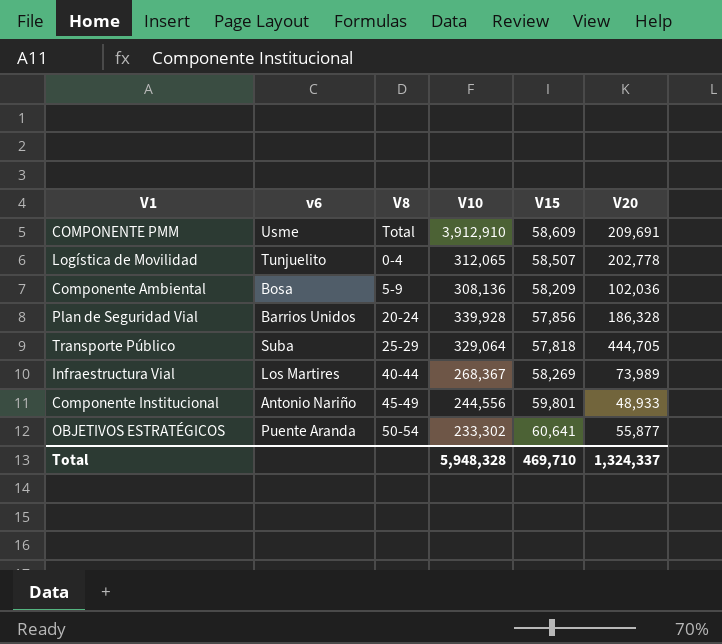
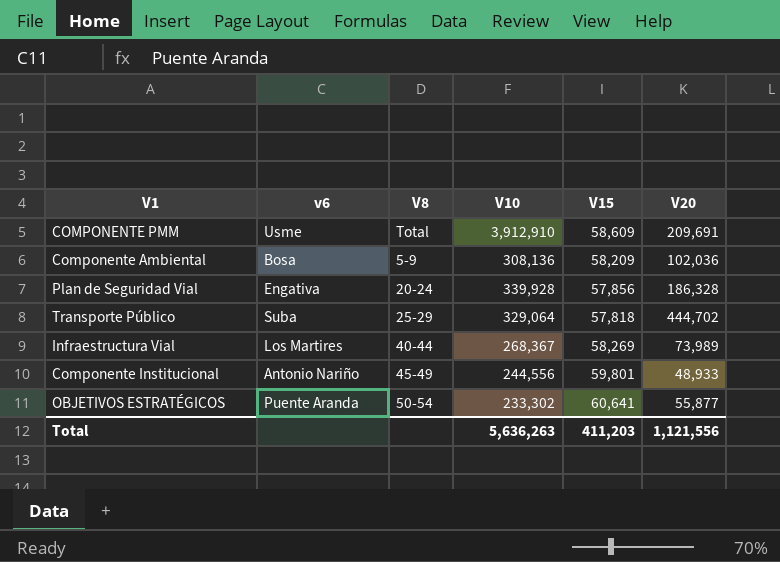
row Logística de Movilidad: Tunjuelito | 0-4 | 312,065 | 58,507 | 202,778 -> none
Plan de Seguridad Vial | v6: Barrios Unidos -> Engativa
Transporte Público | V20: 444,705 -> 444,702
Total | V10: 5,948,328 -> 5,636,263
Total | V15: 469,710 -> 411,203
Total | V20: 1,324,337 -> 1,121,556

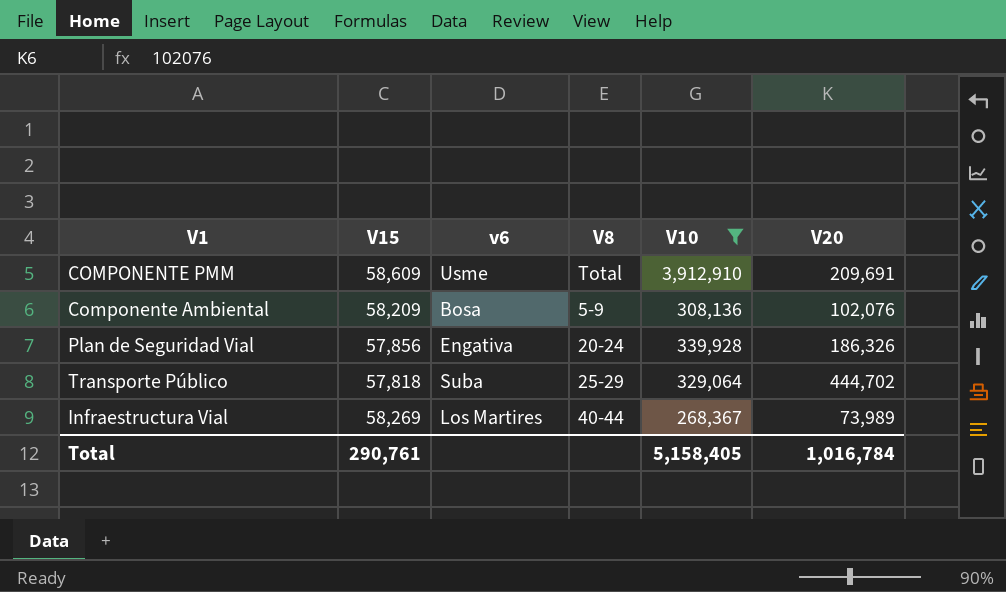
filter: none -> V10 >= 268,367
column V15 | position: 5 -> 2
Componente Ambiental | V20: 102,036 -> 102,076
Plan de Seguridad Vial | V20: 186,328 -> 186,326
Total | V15: 411,203 -> 290,761
Total | V10: 5,636,263 -> 5,158,405
Total | V20: 1,121,556 -> 1,016,784

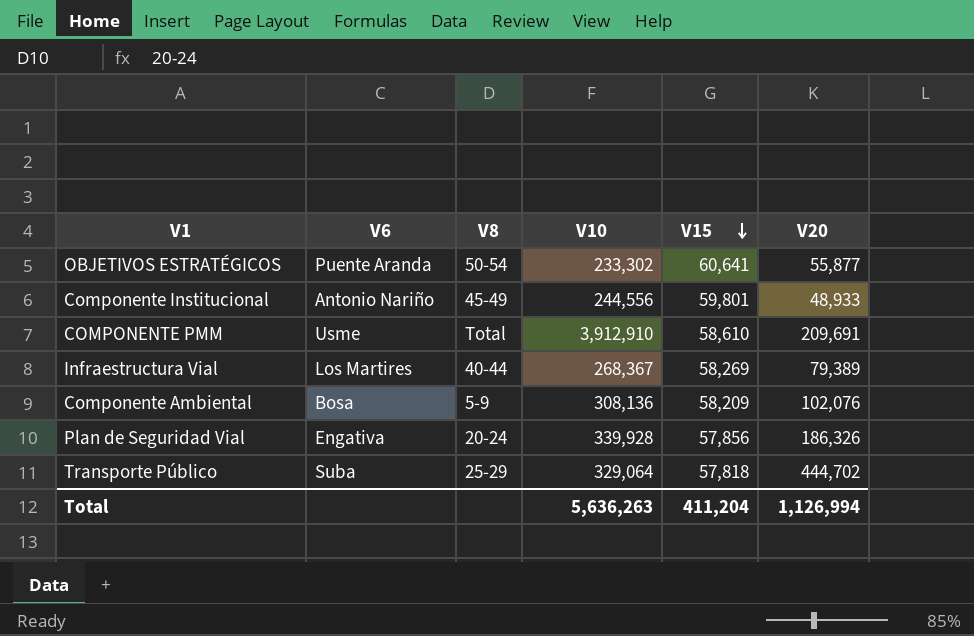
filter: V10 >= 268,367 -> none
row order: none -> V15 descending
column name: v6 -> V6
column V15 | position: 2 -> 5
COMPONENTE PMM | V15: 58,609 -> 58,610
Infraestructura Vial | V20: 73,989 -> 79,389
Total | V10: 5,158,405 -> 5,636,263
Total | V15: 290,761 -> 411,204
Total | V20: 1,016,784 -> 1,126,994

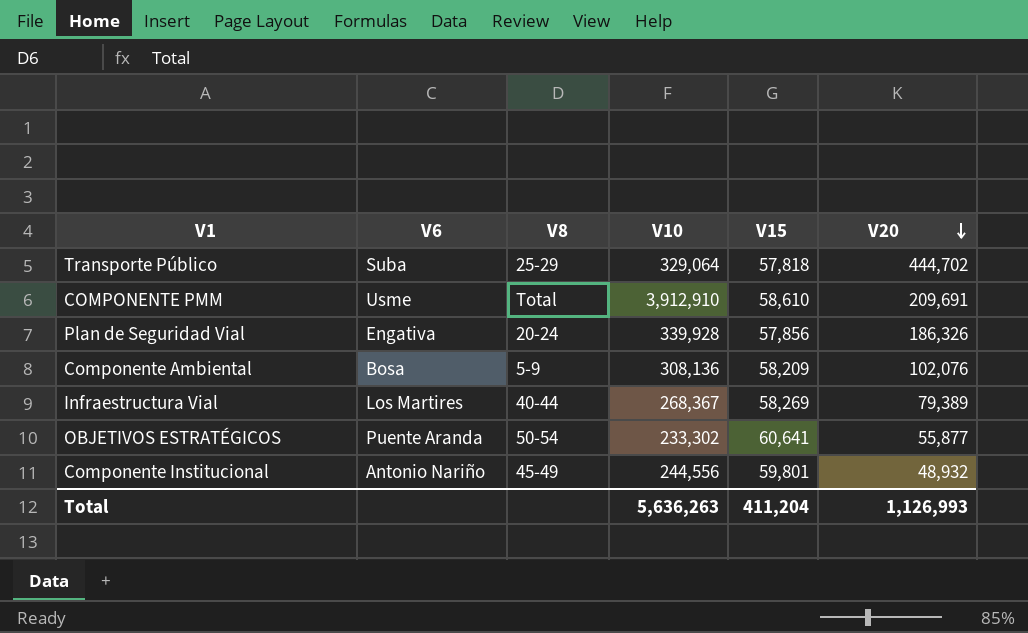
row order: V15 descending -> V20 descending
Componente Institucional | V20: 48,933 -> 48,932
Total | V20: 1,126,994 -> 1,126,993

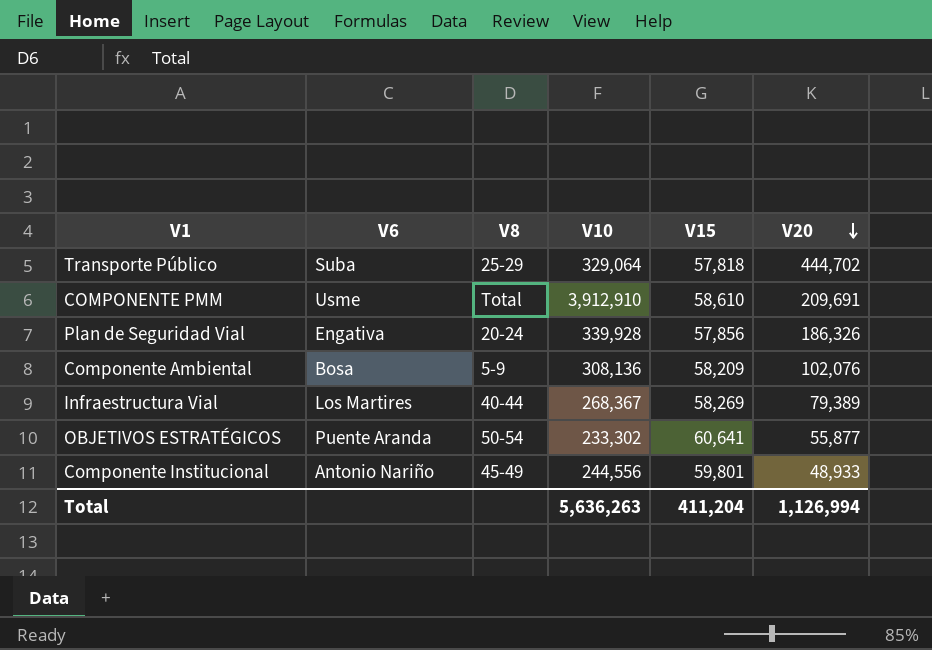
Componente Institucional | V20: 48,932 -> 48,933
Total | V20: 1,126,993 -> 1,126,994

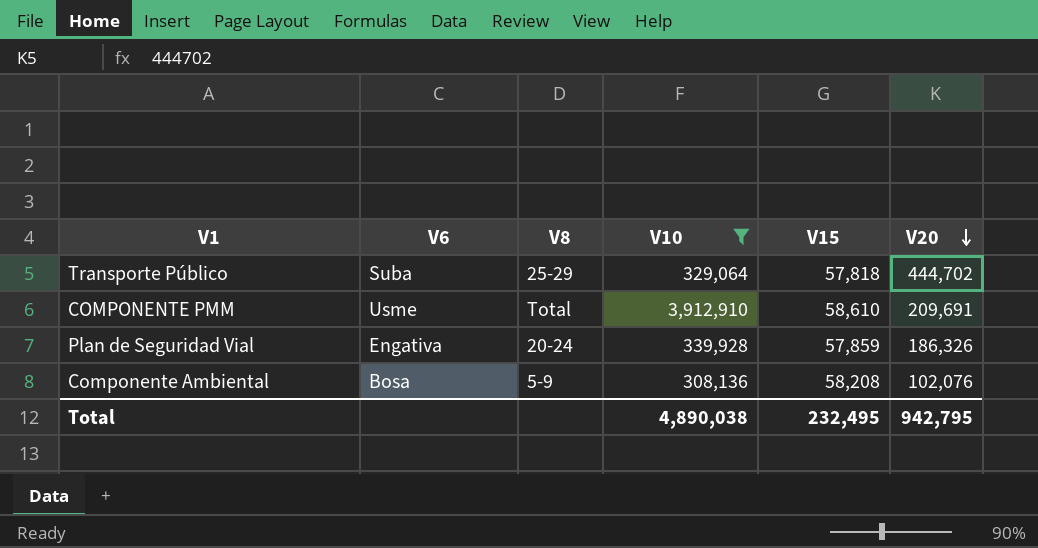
filter: none -> V10 >= 308,136
Plan de Seguridad Vial | V15: 57,856 -> 57,859
Componente Ambiental | V15: 58,209 -> 58,208
Total | V10: 5,636,263 -> 4,890,038
Total | V15: 411,204 -> 232,495
Total | V20: 1,126,994 -> 942,795

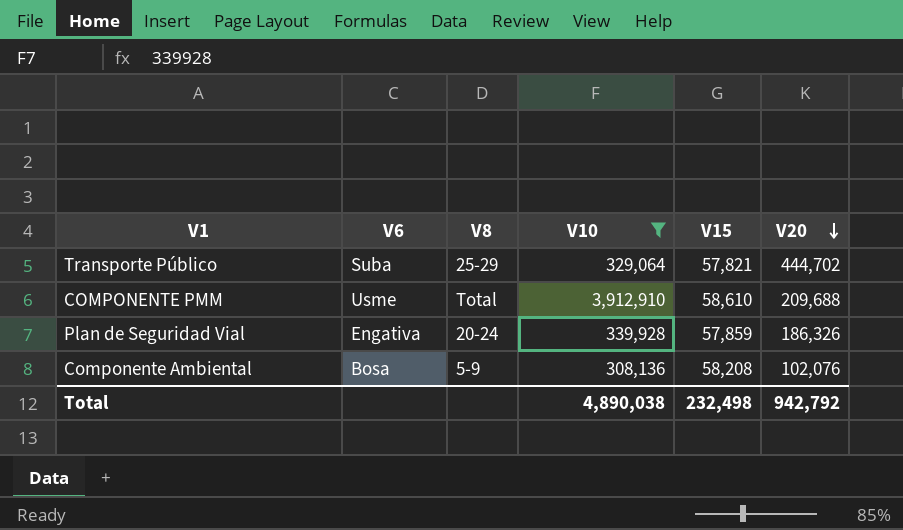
Transporte Público | V15: 57,818 -> 57,821
COMPONENTE PMM | V20: 209,691 -> 209,688
Total | V15: 232,495 -> 232,498
Total | V20: 942,795 -> 942,792

